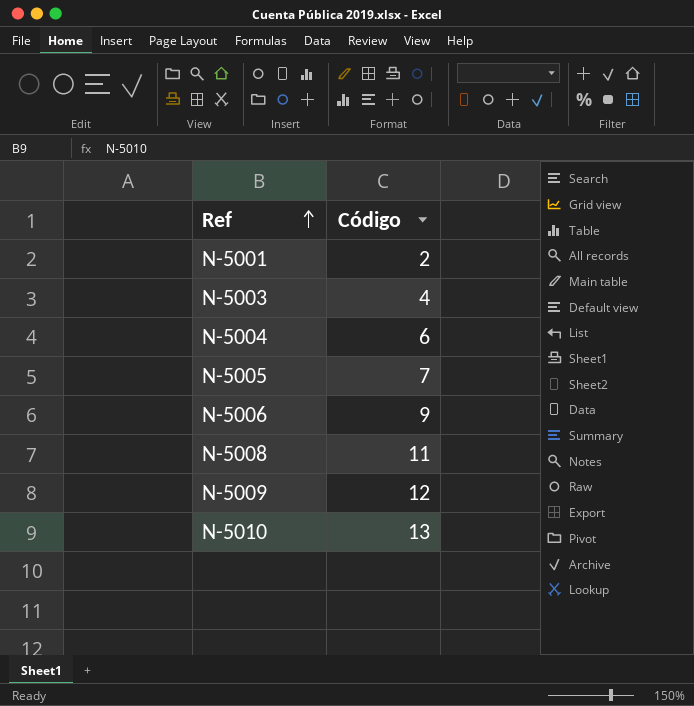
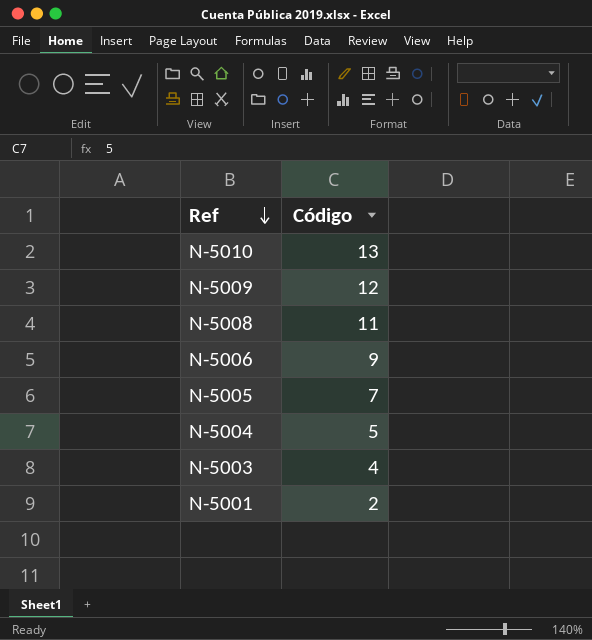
row order: Ref ascending -> Ref descending
N-5004 | Código: 6 -> 5

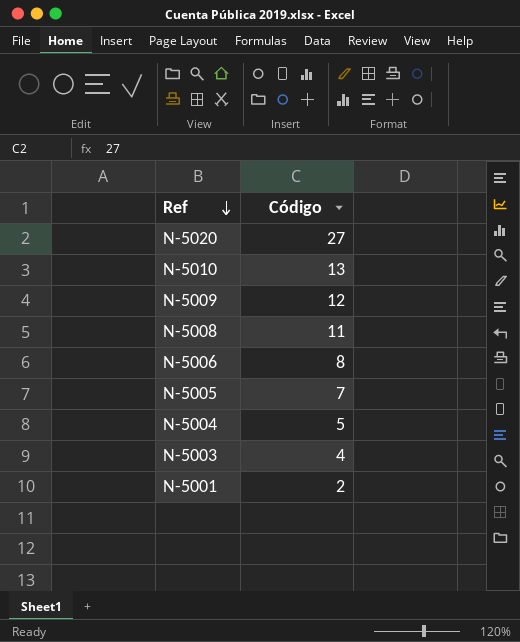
row N-5020: none -> 27
N-5006 | Código: 9 -> 8

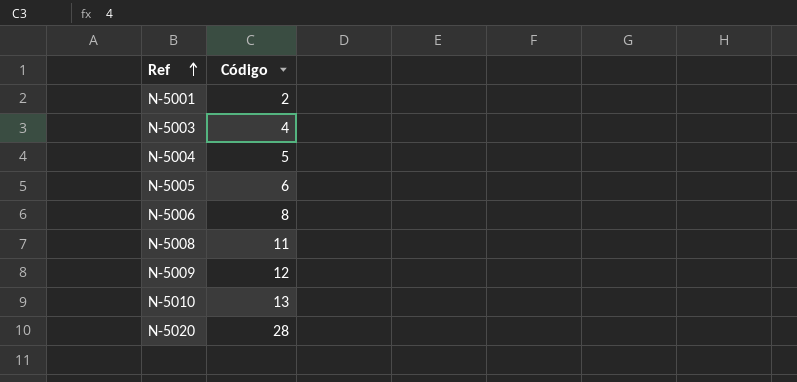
row order: Ref descending -> Ref ascending
N-5005 | Código: 7 -> 6
N-5020 | Código: 27 -> 28

